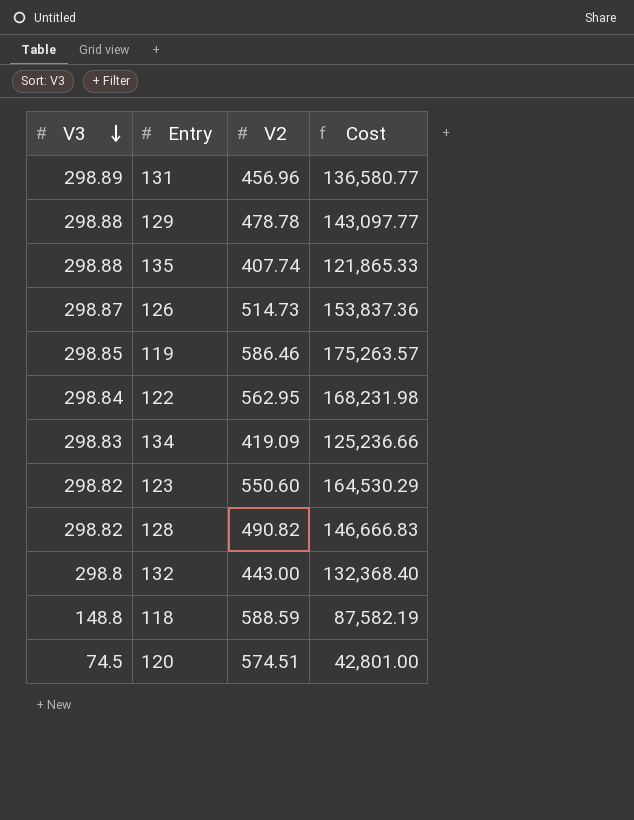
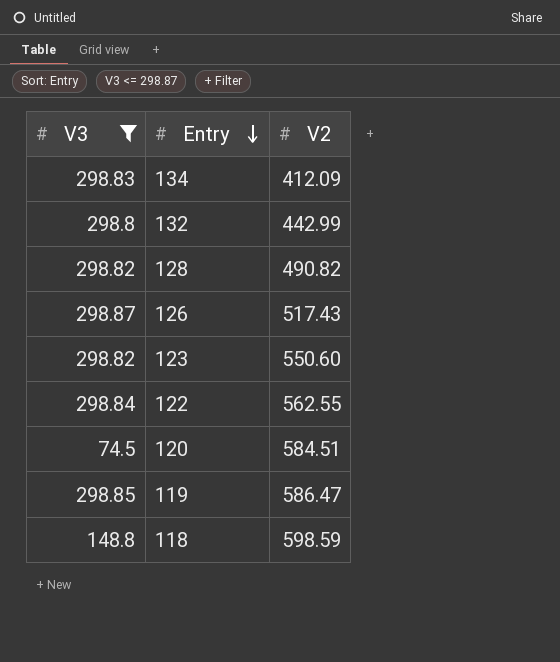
filter: none -> V3 <= 298.87
row order: V3 descending -> Entry descending
column Cost | formula: [V3] * [V2] -> none
134 | V2: 419.09 -> 412.09
132 | V2: 443.00 -> 442.99
126 | V2: 514.73 -> 517.43
122 | V2: 562.95 -> 562.55
120 | V2: 574.51 -> 584.51
119 | V2: 586.46 -> 586.47
118 | V2: 588.59 -> 598.59

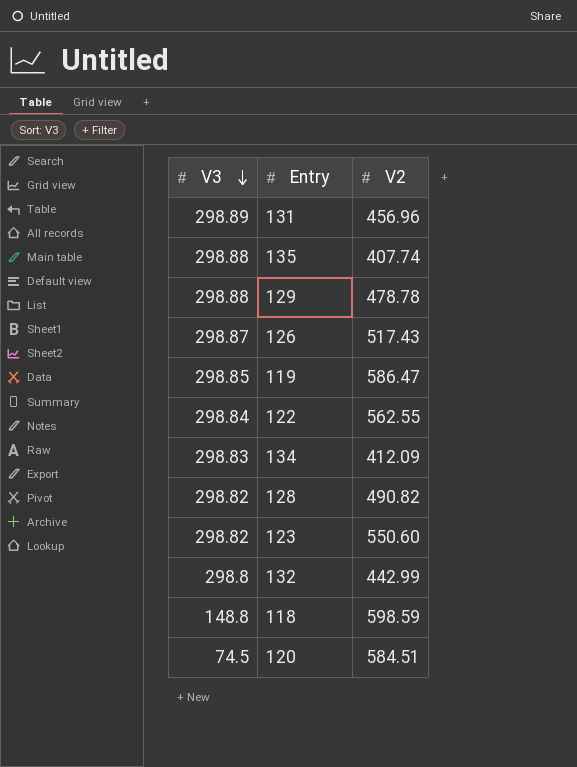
filter: V3 <= 298.87 -> none
row order: Entry descending -> V3 descending

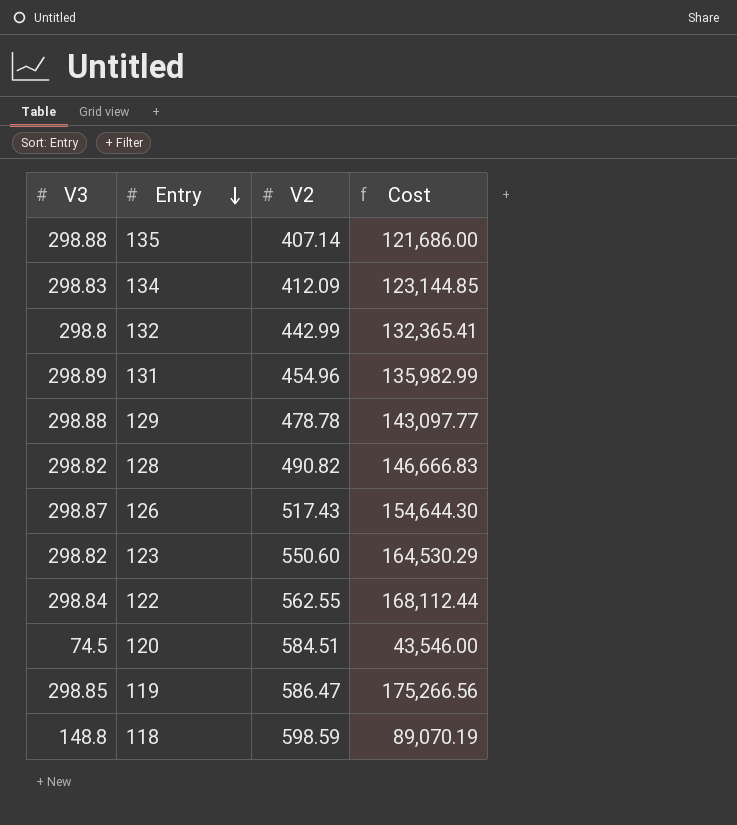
row order: V3 descending -> Entry descending
column Cost | formula: none -> [V3] * [V2]
135 | V2: 407.74 -> 407.14
131 | V2: 456.96 -> 454.96

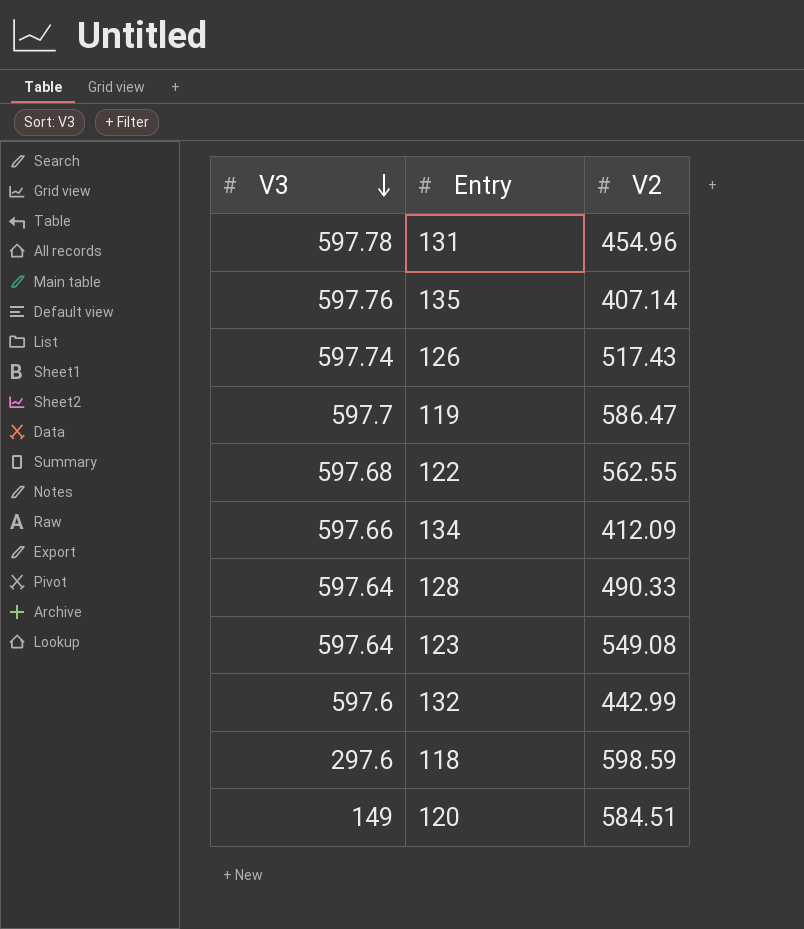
row order: Entry descending -> V3 descending
column Cost | formula: [V3] * [V2] -> none
row 129: 298.88 | 478.78 | 143,097.77 -> none
131 | V3: 298.89 -> 597.78
135 | V3: 298.88 -> 597.76
126 | V3: 298.87 -> 597.74
119 | V3: 298.85 -> 597.7
122 | V3: 298.84 -> 597.68
134 | V3: 298.83 -> 597.66
128 | V3: 298.82 -> 597.64
128 | V2: 490.82 -> 490.33
123 | V3: 298.82 -> 597.64
123 | V2: 550.60 -> 549.08
132 | V3: 298.8 -> 597.6
118 | V3: 148.8 -> 297.6
120 | V3: 74.5 -> 149

